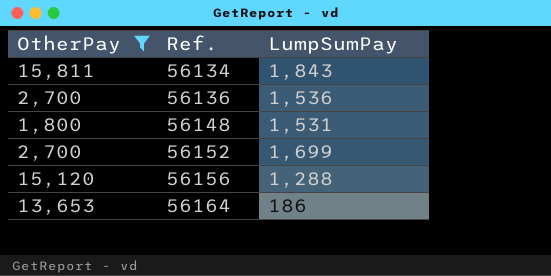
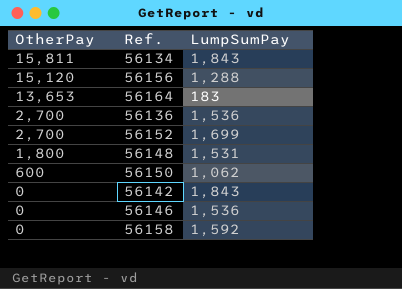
filter: OtherPay >= 1,800 -> none
row order: Ref. ascending -> OtherPay descending
56164 | LumpSumPay: 186 -> 183

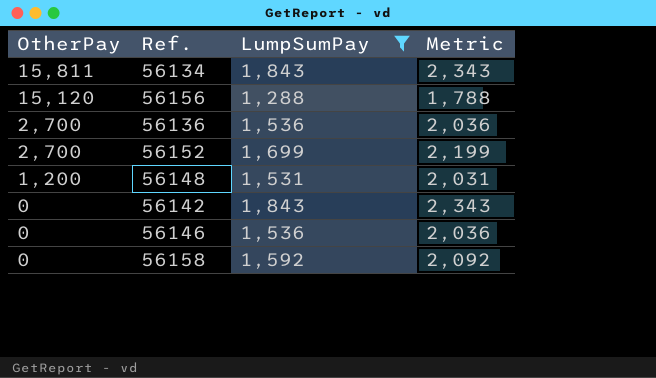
filter: none -> LumpSumPay >= 1,288
column Metric | formula: none -> [LumpSumPay] + 500
56148 | OtherPay: 1,800 -> 1,200

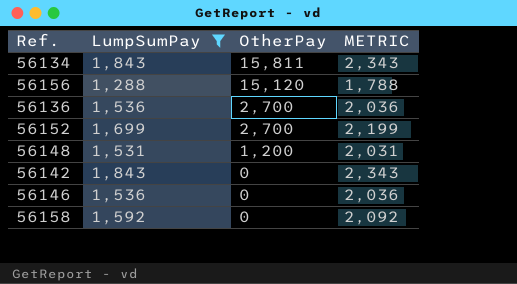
column OtherPay | position: 1 -> 3
column name: Metric -> METRIC

